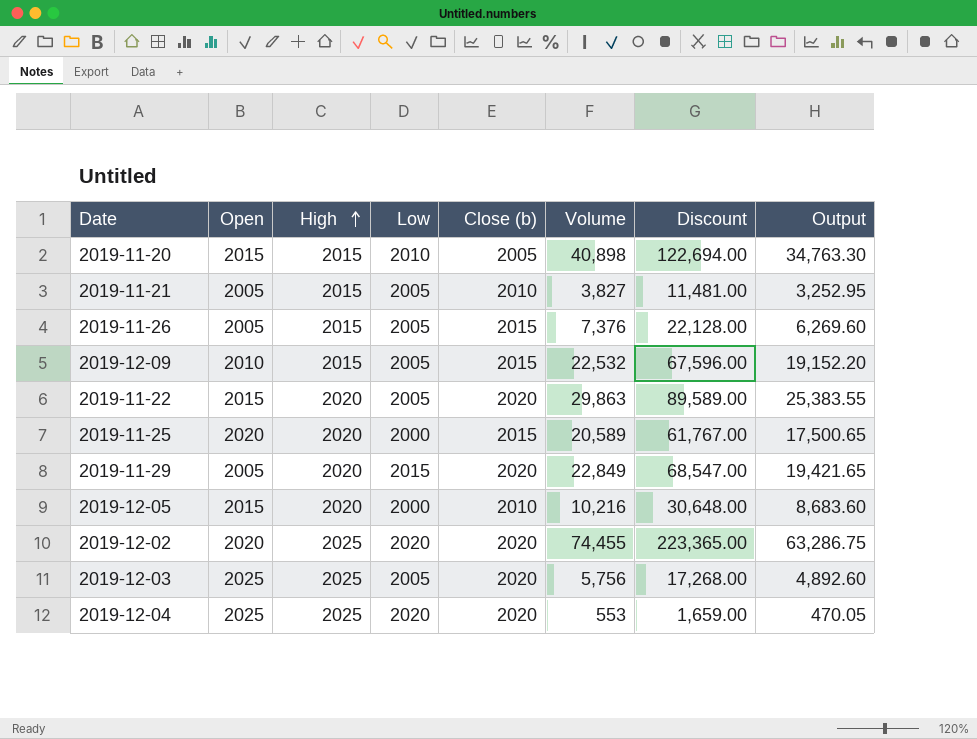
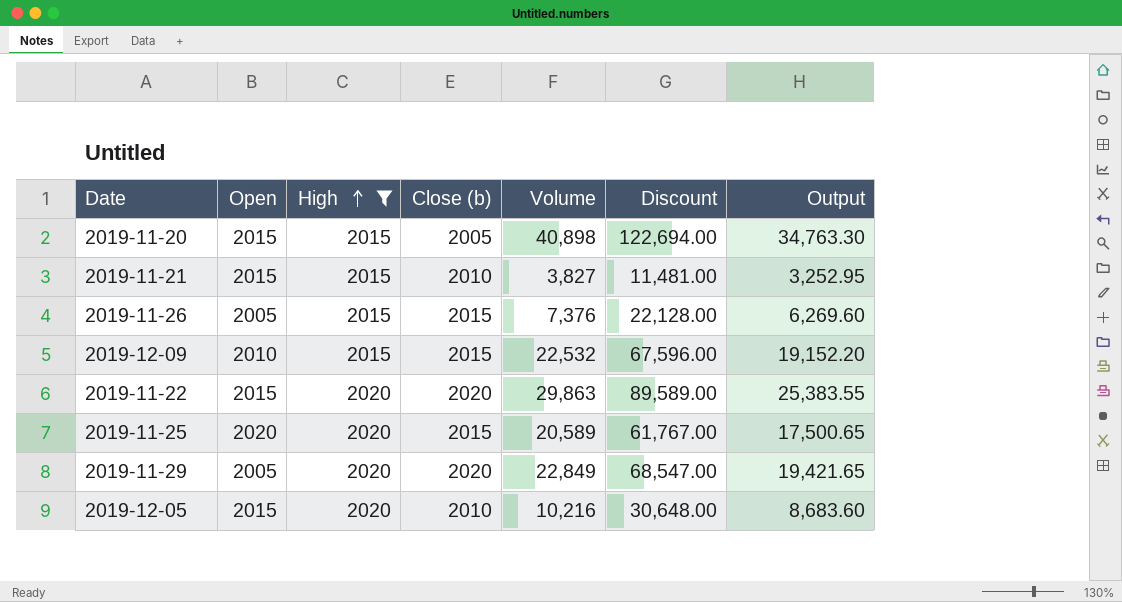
filter: none -> High != 2025
column Low | position: 4 -> none
2019-11-21 | Open: 2005 -> 2015

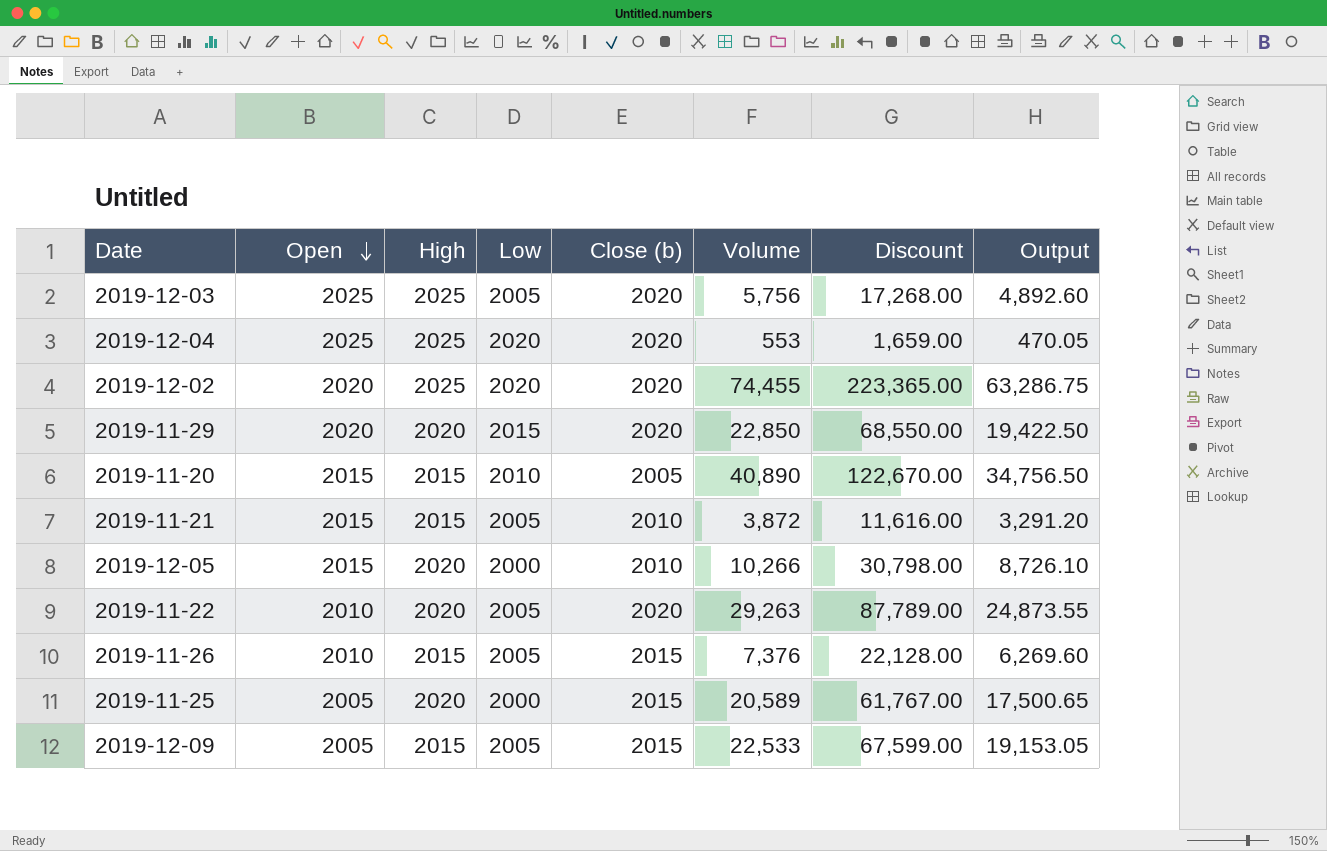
filter: High != 2025 -> none
row order: High ascending -> Open descending
column Low | position: none -> 4
2019-11-29 | Open: 2005 -> 2020
2019-11-29 | Volume: 22,849 -> 22,850
2019-11-29 | Discount: 68,547.00 -> 68,550.00
2019-11-29 | Output: 19,421.65 -> 19,422.50
2019-11-20 | Volume: 40,898 -> 40,890
2019-11-20 | Discount: 122,694.00 -> 122,670.00
2019-11-20 | Output: 34,763.30 -> 34,756.50
2019-11-21 | Volume: 3,827 -> 3,872
2019-11-21 | Discount: 11,481.00 -> 11,616.00
2019-11-21 | Output: 3,252.95 -> 3,291.20
2019-12-05 | Volume: 10,216 -> 10,266
2019-12-05 | Discount: 30,648.00 -> 30,798.00
2019-12-05 | Output: 8,683.60 -> 8,726.10
2019-11-22 | Open: 2015 -> 2010
2019-11-22 | Volume: 29,863 -> 29,263
2019-11-22 | Discount: 89,589.00 -> 87,789.00
2019-11-22 | Output: 25,383.55 -> 24,873.55
2019-11-26 | Open: 2005 -> 2010
2019-11-25 | Open: 2020 -> 2005
2019-12-09 | Open: 2010 -> 2005
2019-12-09 | Volume: 22,532 -> 22,533
2019-12-09 | Discount: 67,596.00 -> 67,599.00
2019-12-09 | Output: 19,152.20 -> 19,153.05

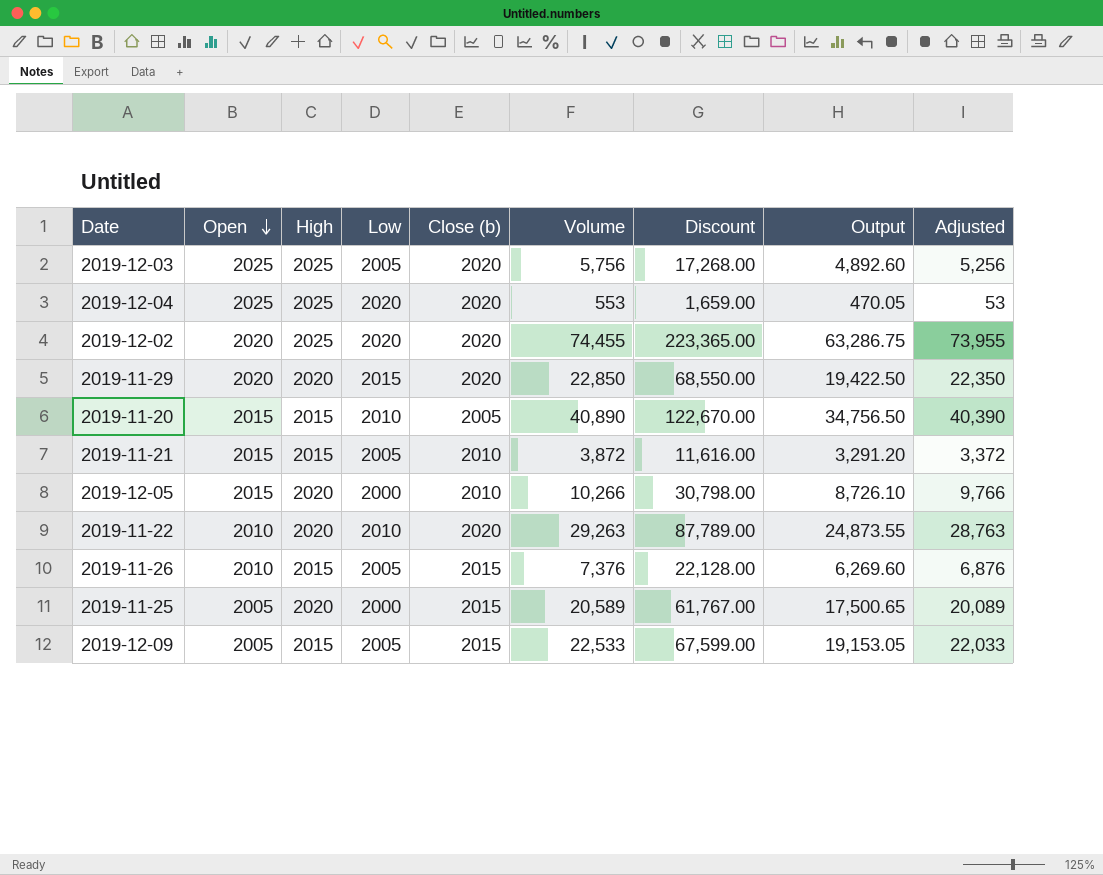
column Adjusted | formula: none -> [Volume] - 500
2019-11-22 | Low: 2005 -> 2010

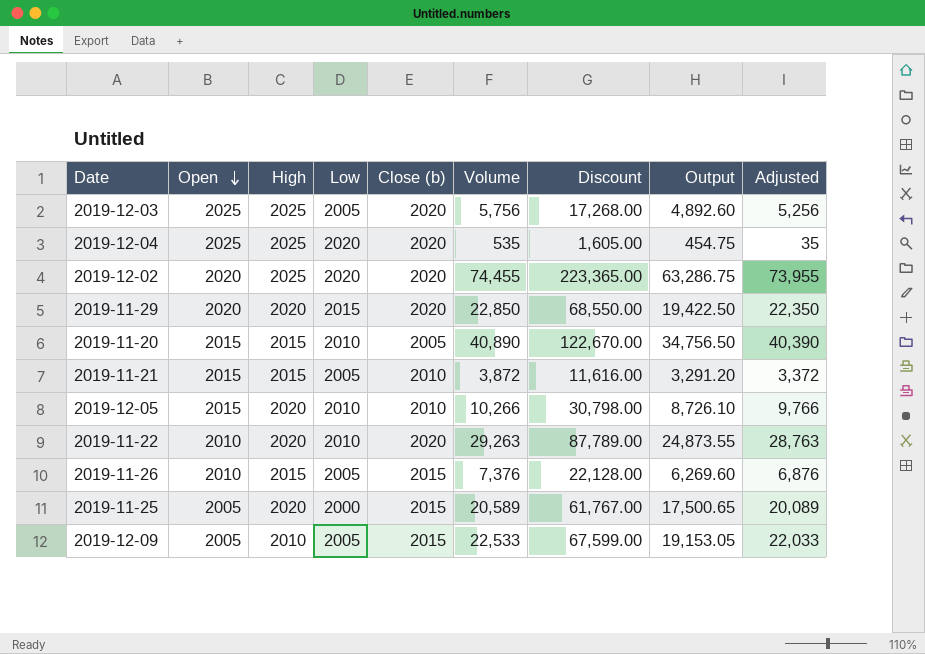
2019-12-04 | Volume: 553 -> 535
2019-12-04 | Discount: 1,659.00 -> 1,605.00
2019-12-04 | Output: 470.05 -> 454.75
2019-12-04 | Adjusted: 53 -> 35
2019-12-05 | Low: 2000 -> 2010
2019-12-09 | High: 2015 -> 2010

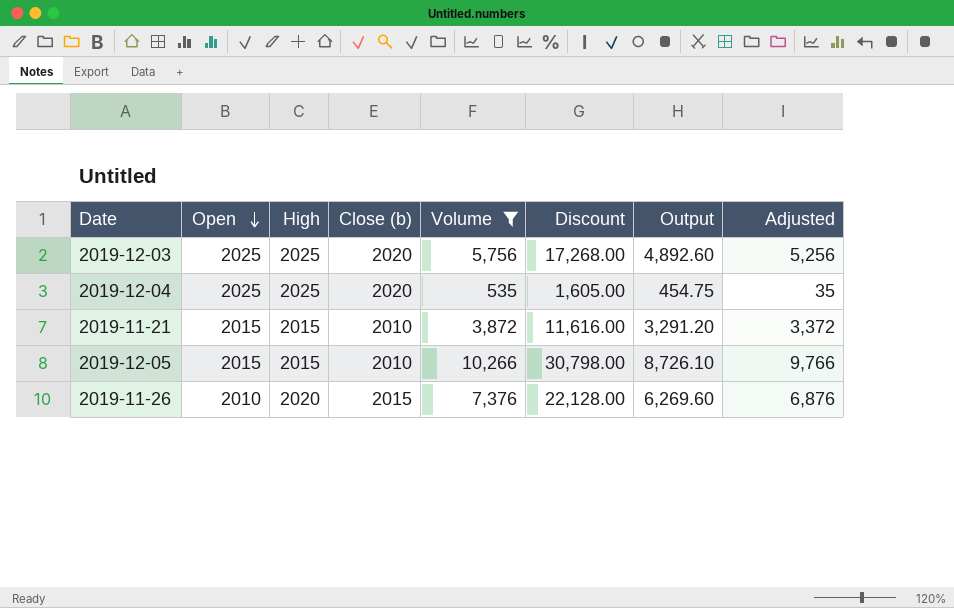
filter: none -> Volume <= 10,266
column Low | position: 4 -> none
2019-12-05 | High: 2020 -> 2015
2019-11-26 | High: 2015 -> 2020

